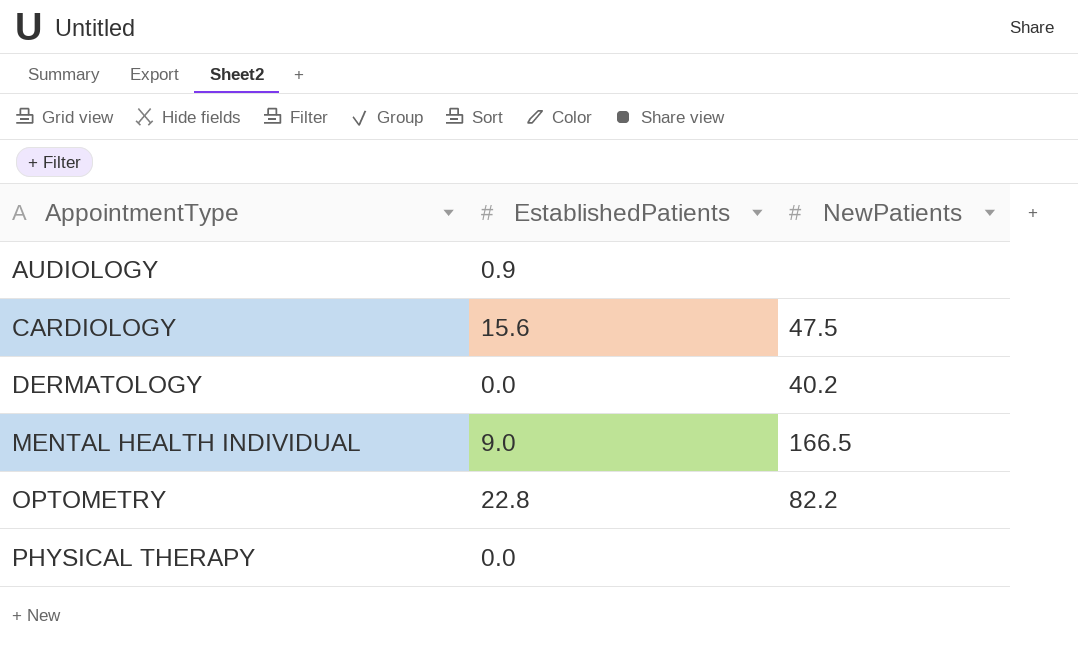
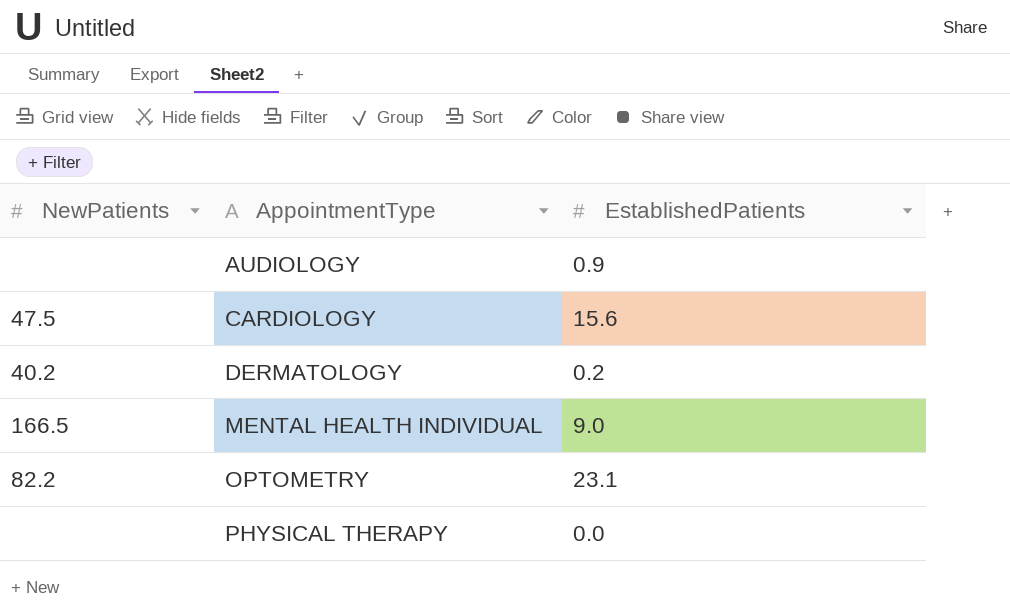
column NewPatients | position: 3 -> 1
DERMATOLOGY | EstablishedPatients: 0.0 -> 0.2
OPTOMETRY | EstablishedPatients: 22.8 -> 23.1

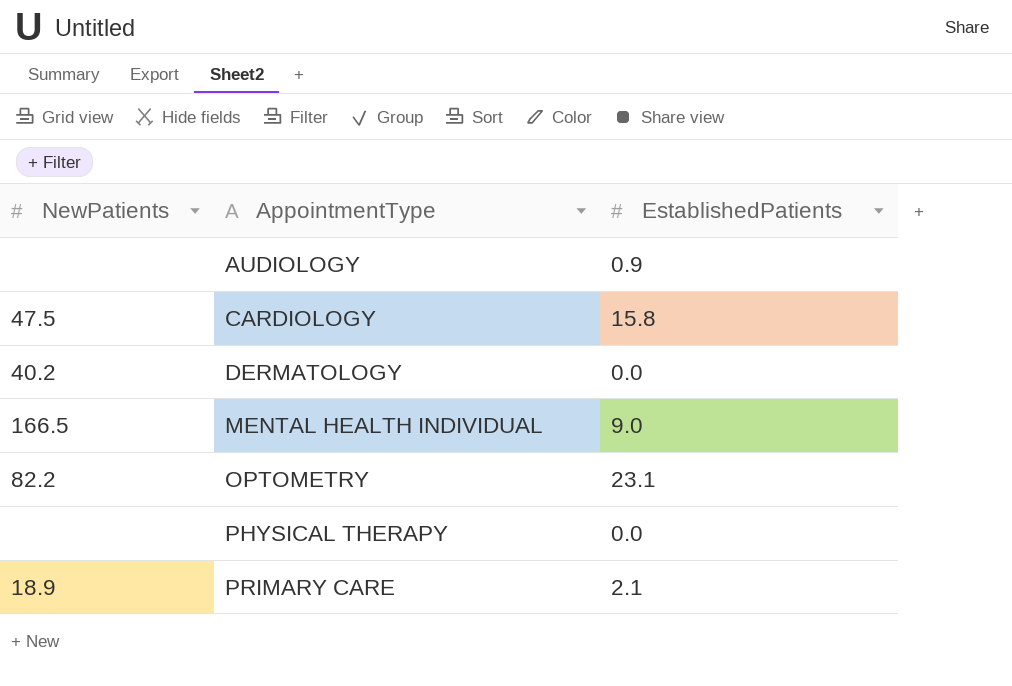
CARDIOLOGY | EstablishedPatients: 15.6 -> 15.8
DERMATOLOGY | EstablishedPatients: 0.2 -> 0.0
row PRIMARY CARE: none -> 18.9 | 2.1

